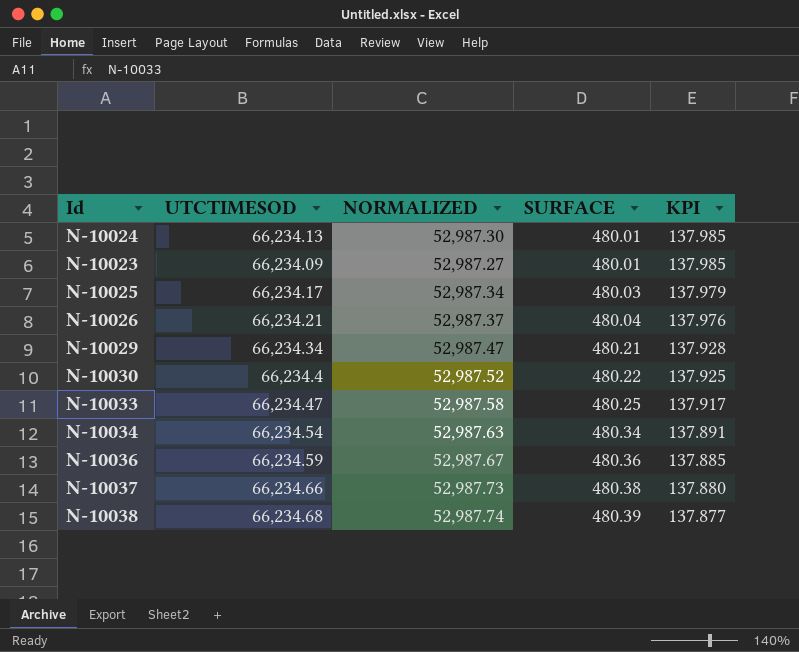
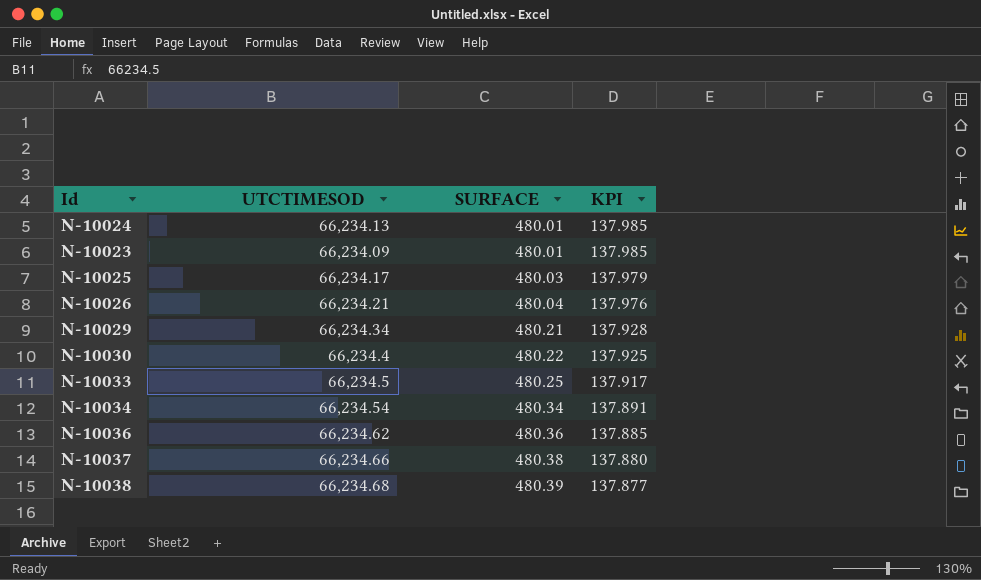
column NORMALIZED | formula: [UTCTIMESOD] * 0.8 -> none
N-10033 | UTCTIMESOD: 66,234.47 -> 66,234.5
N-10036 | UTCTIMESOD: 66,234.59 -> 66,234.62

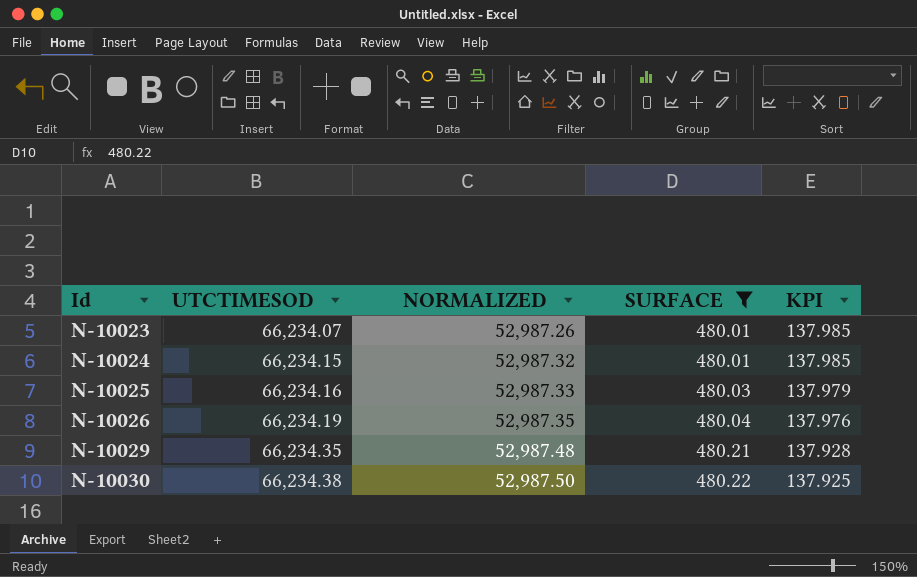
filter: none -> SURFACE <= 480.22
row order: SURFACE ascending -> Id ascending
column NORMALIZED | formula: none -> [UTCTIMESOD] * 0.8
N-10023 | UTCTIMESOD: 66,234.09 -> 66,234.07
N-10024 | UTCTIMESOD: 66,234.13 -> 66,234.15
N-10025 | UTCTIMESOD: 66,234.17 -> 66,234.16
N-10026 | UTCTIMESOD: 66,234.21 -> 66,234.19
N-10029 | UTCTIMESOD: 66,234.34 -> 66,234.35
N-10030 | UTCTIMESOD: 66,234.4 -> 66,234.38

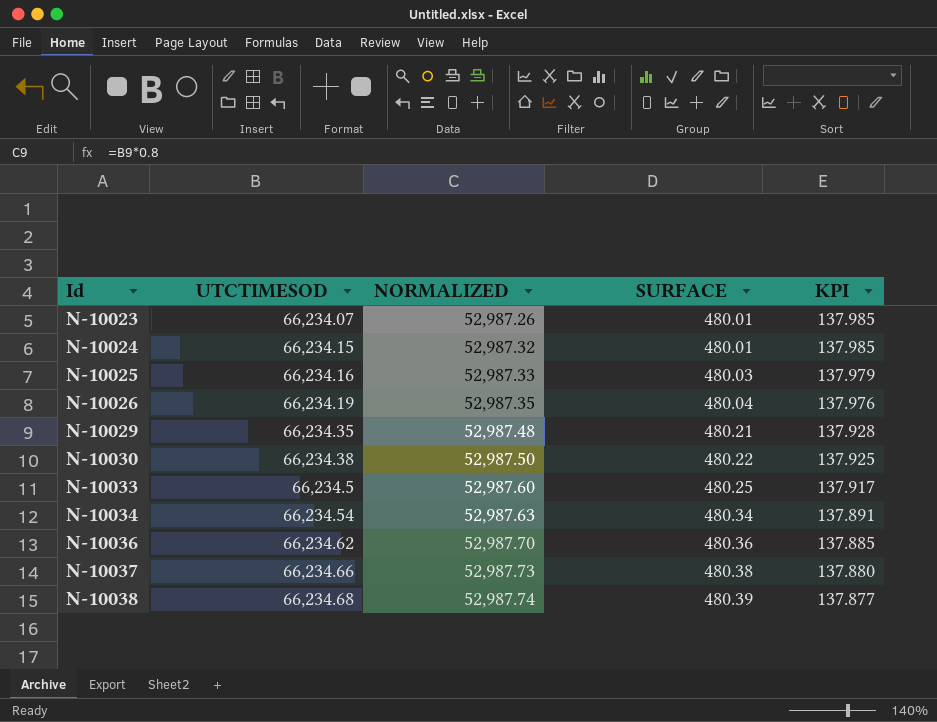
filter: SURFACE <= 480.22 -> none

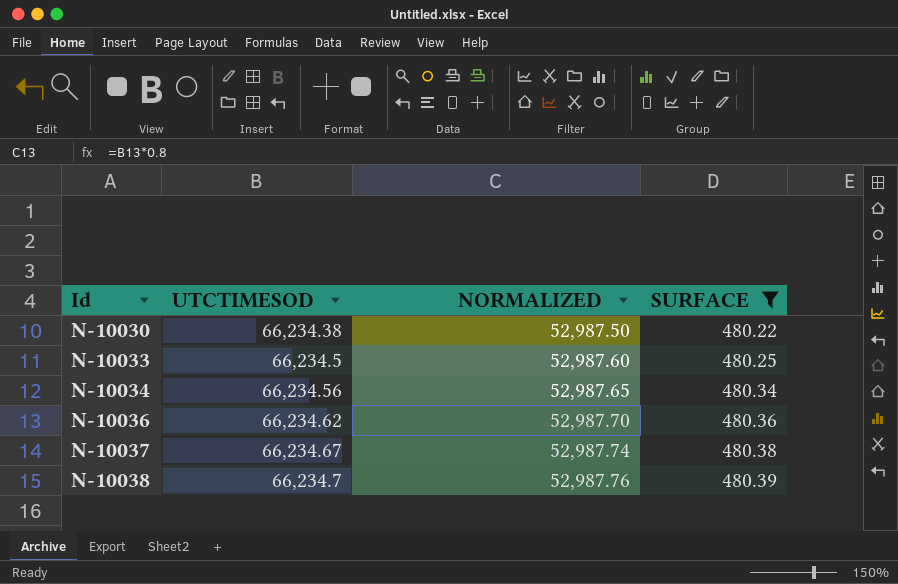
filter: none -> SURFACE >= 480.22
column KPI | formula: [UTCTIMESOD] / [SURFACE] -> none
N-10034 | UTCTIMESOD: 66,234.54 -> 66,234.56
N-10034 | NORMALIZED: 52,987.63 -> 52,987.65
N-10037 | UTCTIMESOD: 66,234.66 -> 66,234.67
N-10037 | NORMALIZED: 52,987.73 -> 52,987.74
N-10038 | UTCTIMESOD: 66,234.68 -> 66,234.7
N-10038 | NORMALIZED: 52,987.74 -> 52,987.76

